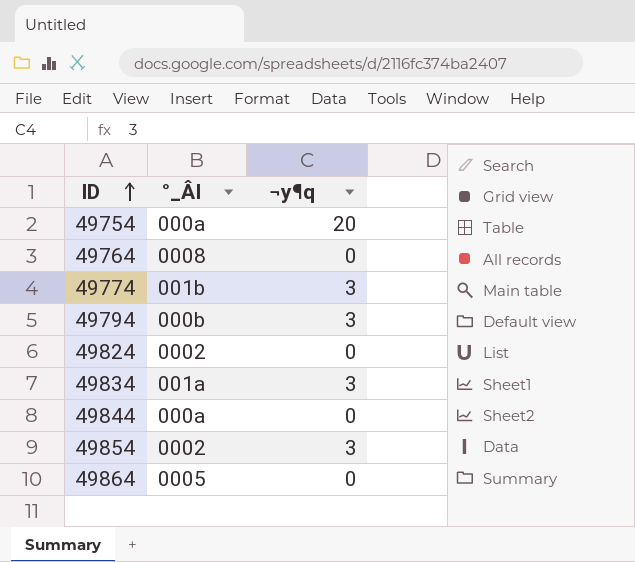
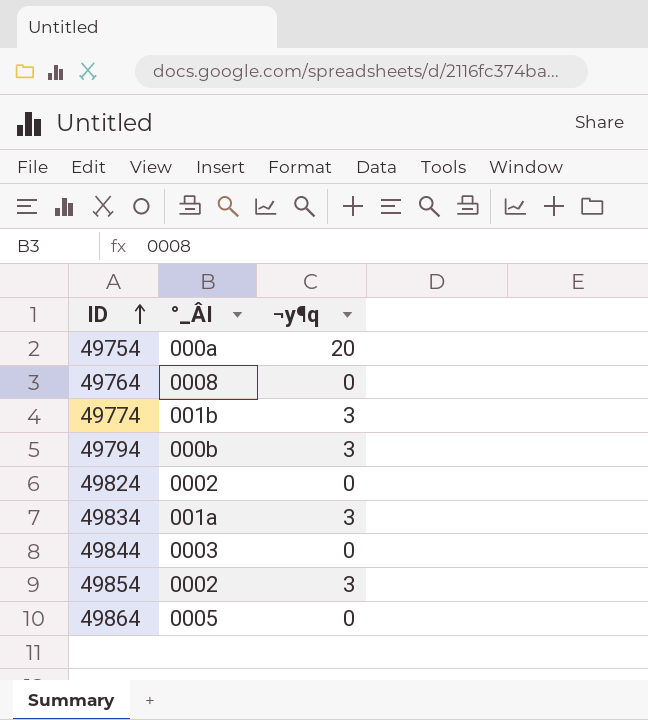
49844 | °_ÂI: 000a -> 0003

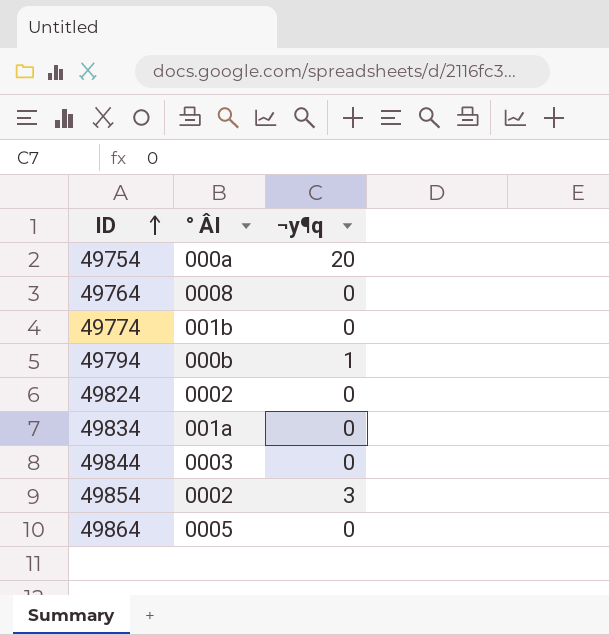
column name: °_ÂI -> ° ÂI
49774 | ¬y¶q: 3 -> 0
49794 | ¬y¶q: 3 -> 1
49834 | ¬y¶q: 3 -> 0

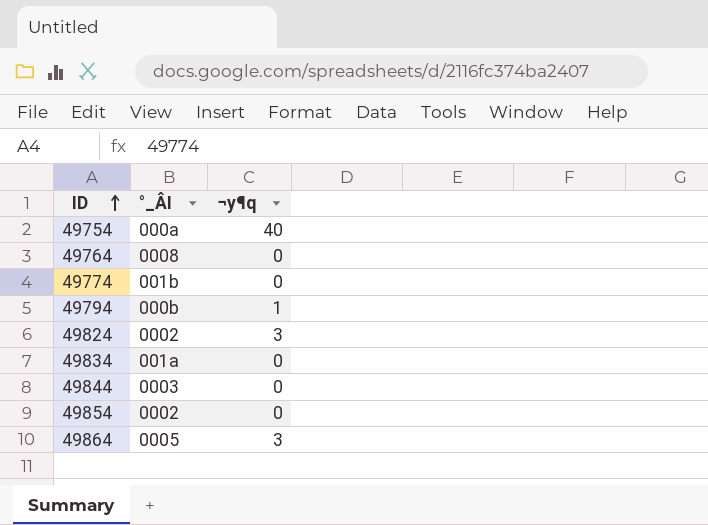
column name: ° ÂI -> °_ÂI
49754 | ¬y¶q: 20 -> 40
49824 | ¬y¶q: 0 -> 3
49854 | ¬y¶q: 3 -> 0
49864 | ¬y¶q: 0 -> 3

